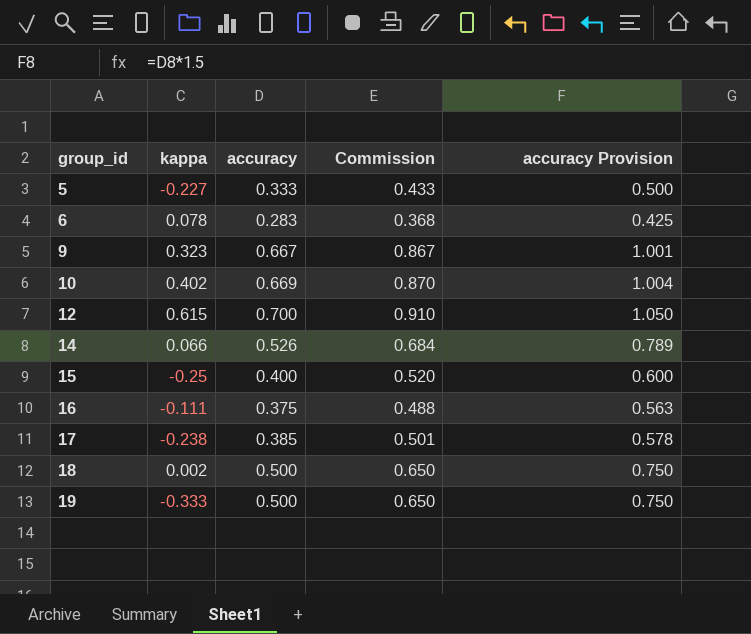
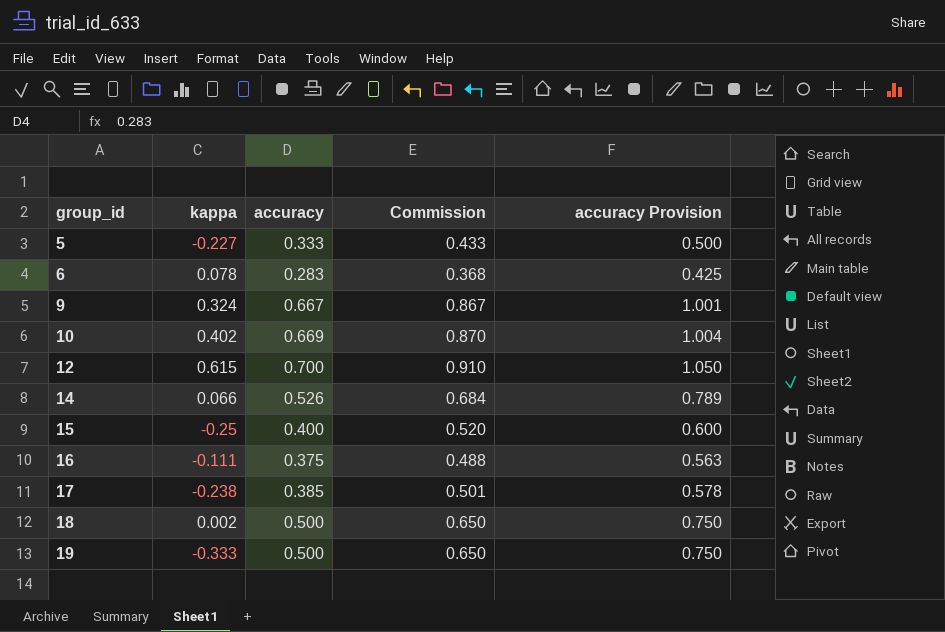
9 | kappa: 0.323 -> 0.324

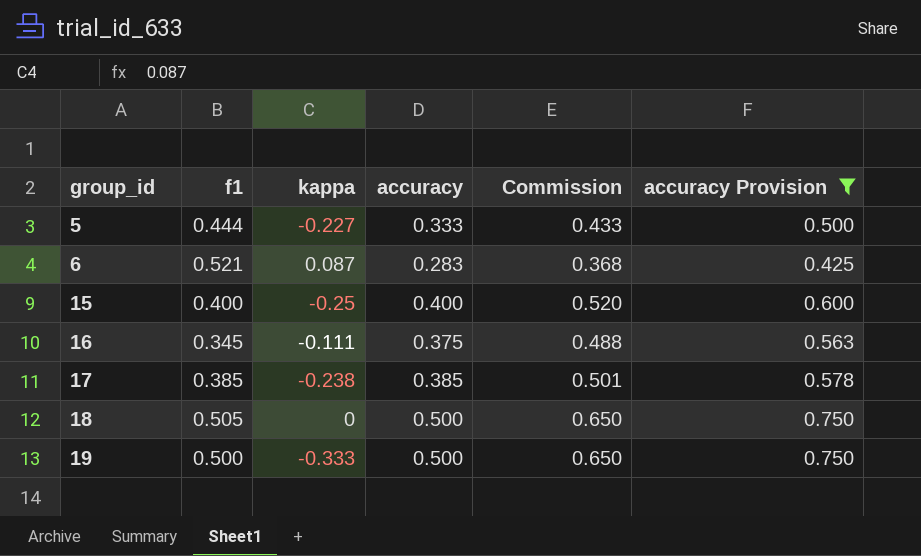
filter: none -> accuracy Provision <= 0.750
column f1 | position: none -> 2
6 | kappa: 0.078 -> 0.087
18 | kappa: 0.002 -> 0

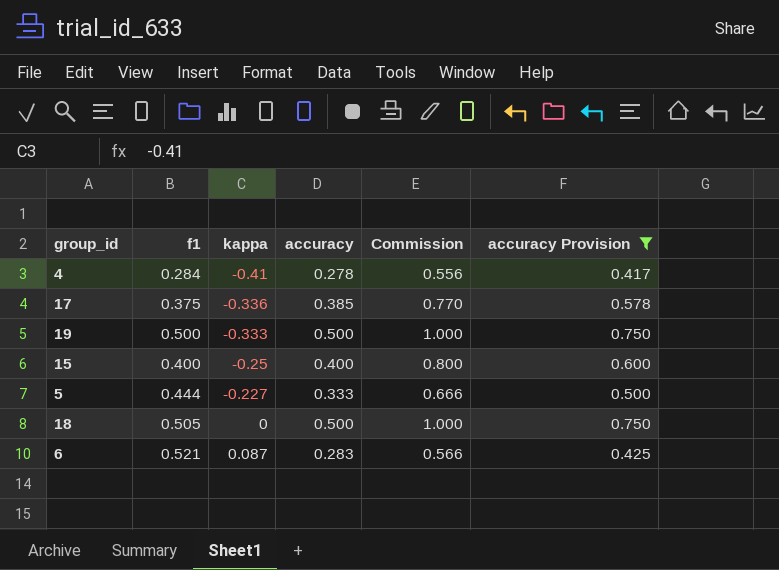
row order: group_id ascending -> kappa ascending
column Commission | formula: [accuracy] * 1.3 -> [accuracy] * 2
row 16: 0.345 | -0.111 | 0.375 | 0.488 | 0.563 -> none
row 4: none -> 0.284 | -0.41 | 0.278 | 0.556 | 0.417
17 | f1: 0.385 -> 0.375
17 | kappa: -0.238 -> -0.336

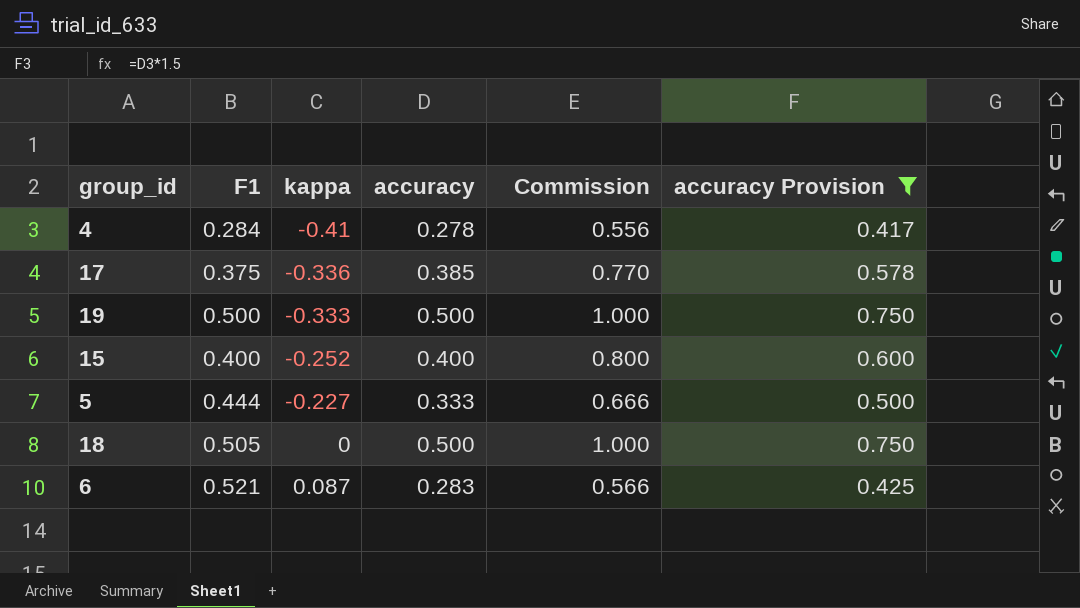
column name: f1 -> F1
15 | kappa: -0.25 -> -0.252

